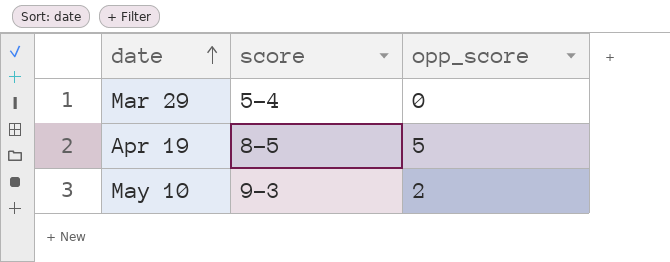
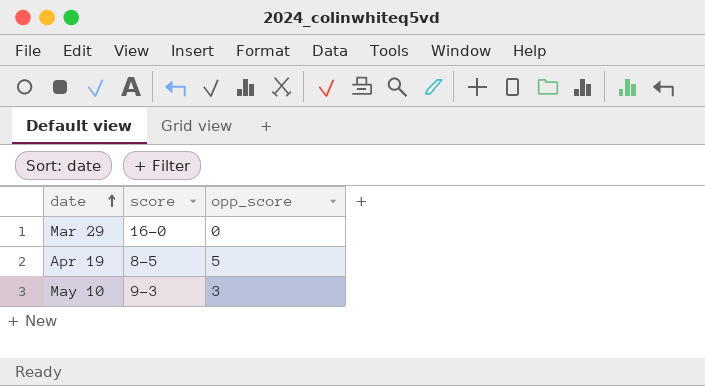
Mar 29 | score: 5-4 -> 16-0
May 10 | opp_score: 2 -> 3

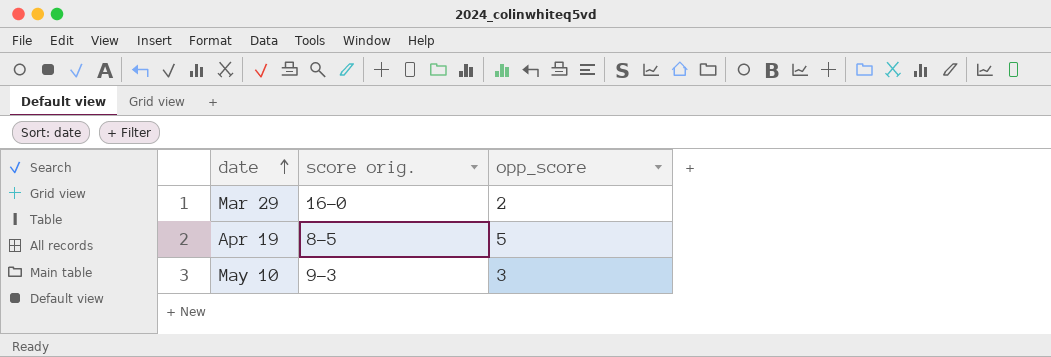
column name: score -> score orig.
Mar 29 | opp_score: 0 -> 2

